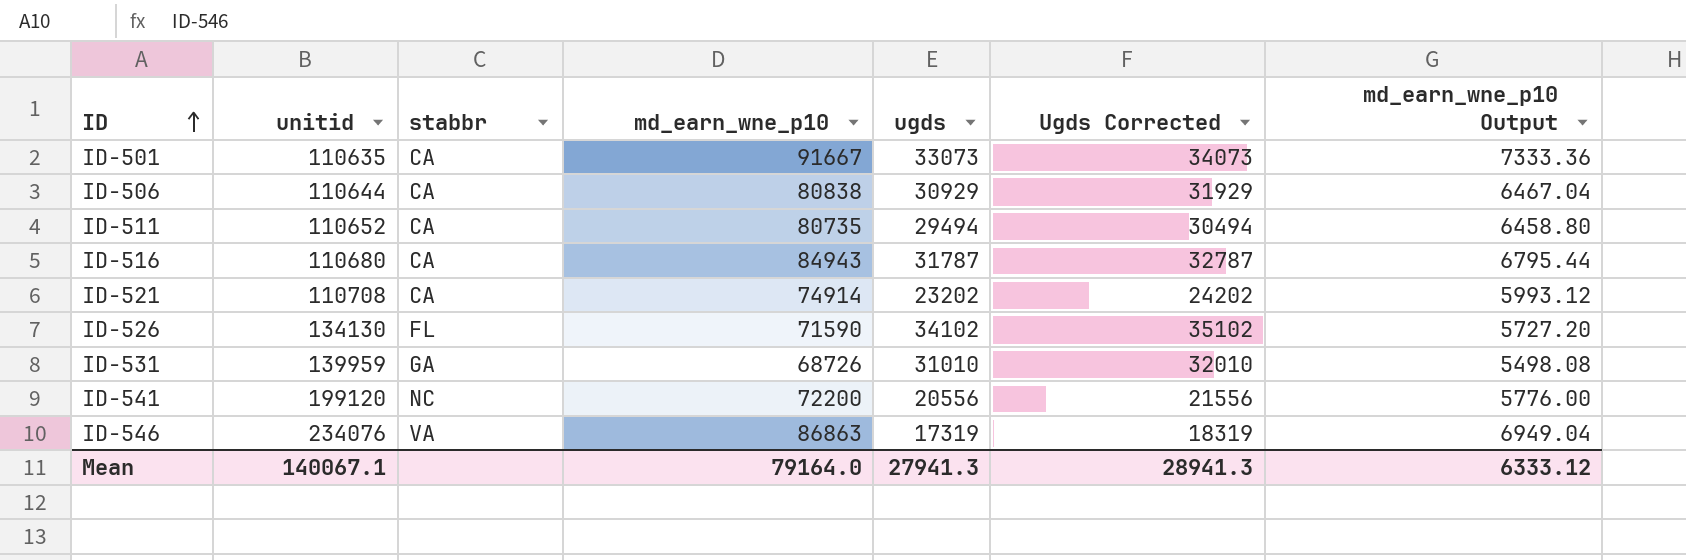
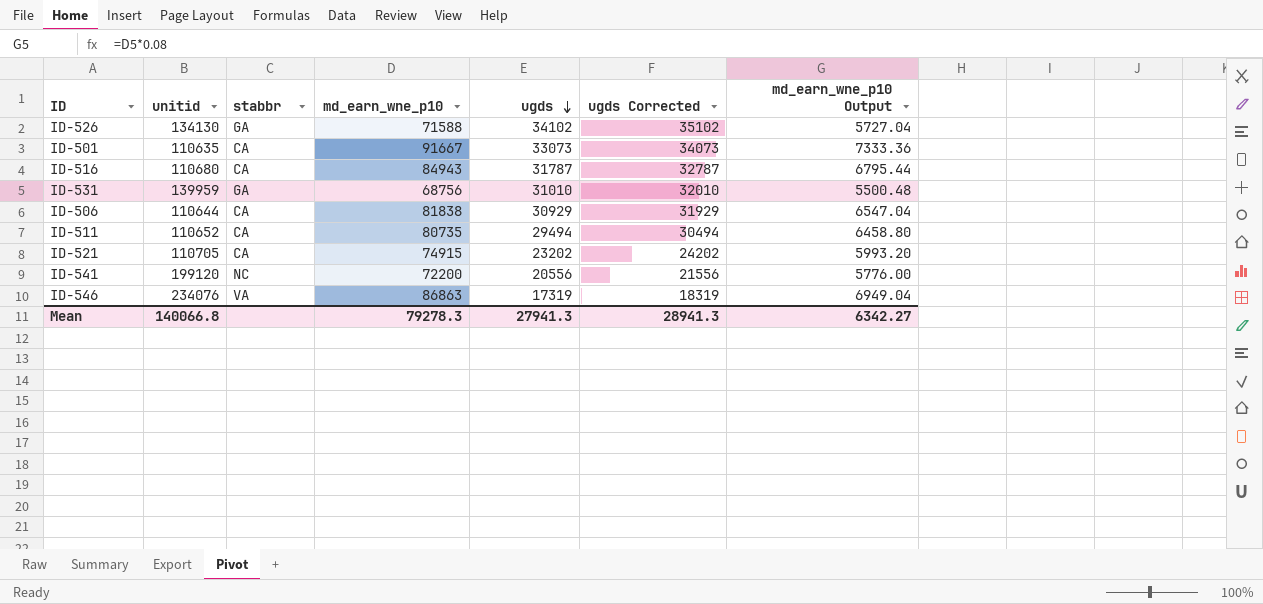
row order: ID ascending -> ugds descending
column name: Ugds Corrected -> ugds Corrected
ID-526 | stabbr: FL -> GA
ID-526 | md_earn_wne_p10: 71590 -> 71588
ID-526 | md_earn_wne_p10 Output: 5727.20 -> 5727.04
ID-531 | md_earn_wne_p10: 68726 -> 68756
ID-531 | md_earn_wne_p10 Output: 5498.08 -> 5500.48
ID-506 | md_earn_wne_p10: 80838 -> 81838
ID-506 | md_earn_wne_p10 Output: 6467.04 -> 6547.04
ID-521 | unitid: 110708 -> 110705
ID-521 | md_earn_wne_p10: 74914 -> 74915
ID-521 | md_earn_wne_p10 Output: 5993.12 -> 5993.20
Mean | unitid: 140067.1 -> 140066.8
Mean | md_earn_wne_p10: 79164.0 -> 79278.3
Mean | md_earn_wne_p10 Output: 6333.12 -> 6342.27

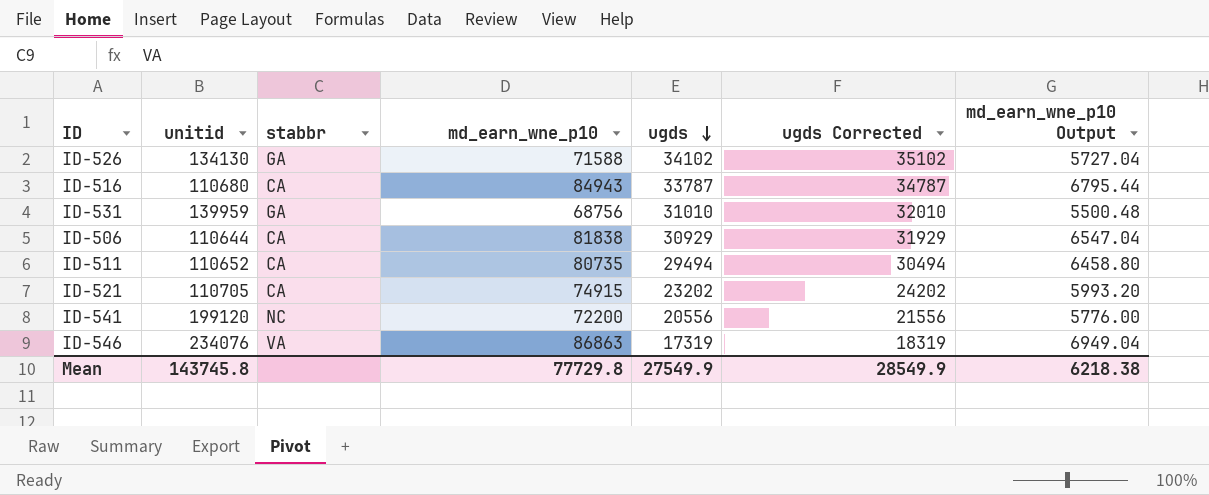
row ID-501: 110635 | CA | 91667 | 33073 | 34073 | 7333.36 -> none
ID-516 | ugds: 31787 -> 33787
ID-516 | ugds Corrected: 32787 -> 34787
Mean | unitid: 140066.8 -> 143745.8
Mean | md_earn_wne_p10: 79278.3 -> 77729.8
Mean | ugds: 27941.3 -> 27549.9
Mean | ugds Corrected: 28941.3 -> 28549.9
Mean | md_earn_wne_p10 Output: 6342.27 -> 6218.38

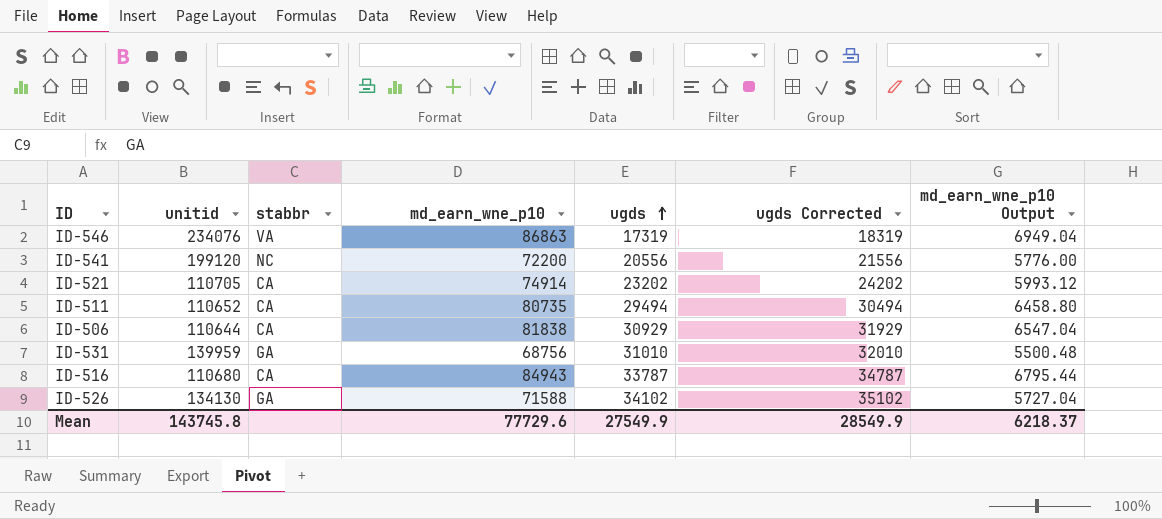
row order: ugds descending -> ugds ascending
ID-521 | md_earn_wne_p10: 74915 -> 74914
ID-521 | md_earn_wne_p10 Output: 5993.20 -> 5993.12
Mean | md_earn_wne_p10: 77729.8 -> 77729.6
Mean | md_earn_wne_p10 Output: 6218.38 -> 6218.37

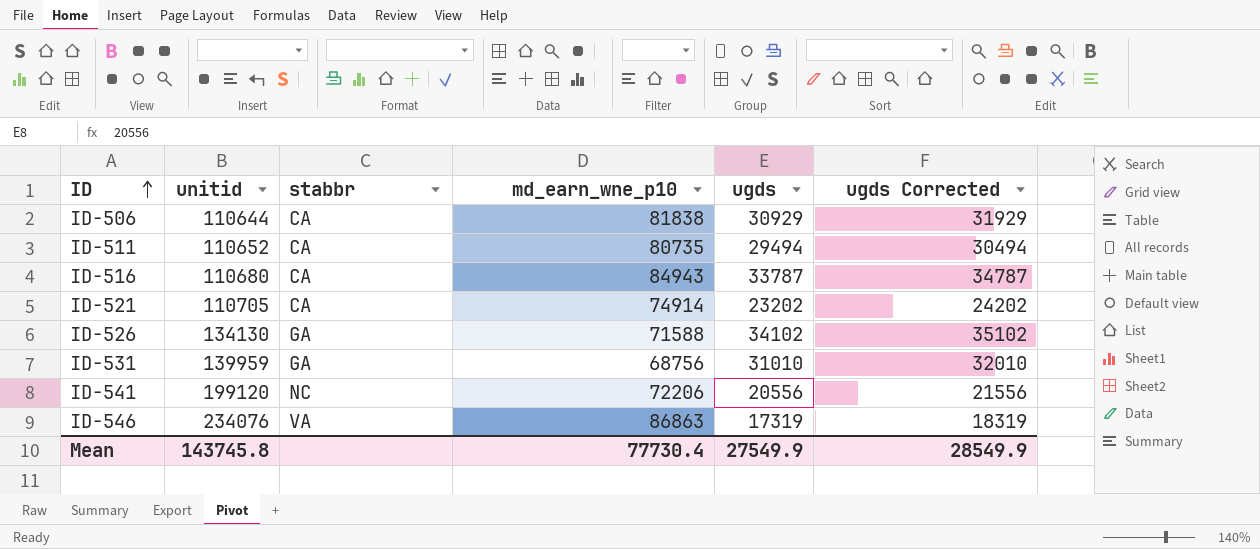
row order: ugds ascending -> ID ascending
column md_earn_wne_p10 Output | formula: [md_earn_wne_p10] * 0.08 -> none
ID-541 | md_earn_wne_p10: 72200 -> 72206
Mean | md_earn_wne_p10: 77729.6 -> 77730.4

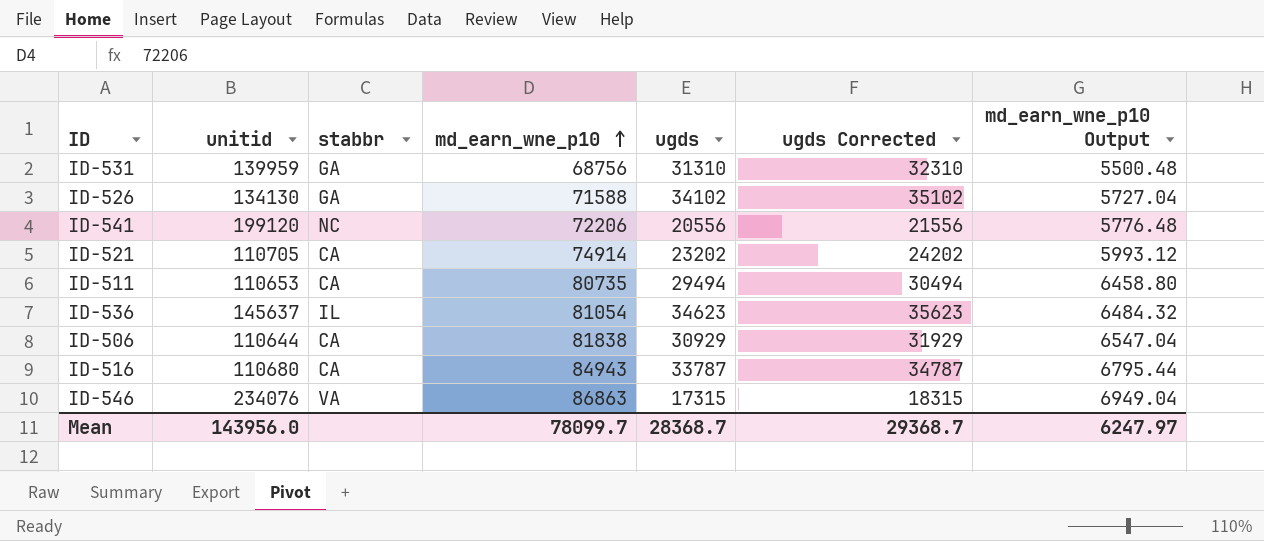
row order: ID ascending -> md_earn_wne_p10 ascending
column md_earn_wne_p10 Output | formula: none -> [md_earn_wne_p10] * 0.08
ID-531 | ugds: 31010 -> 31310
ID-531 | ugds Corrected: 32010 -> 32310
ID-511 | unitid: 110652 -> 110653
row ID-536: none -> 145637 | IL | 81054 | 34623 | 35623 | 6484.32
ID-546 | ugds: 17319 -> 17315
ID-546 | ugds Corrected: 18319 -> 18315
Mean | unitid: 143745.8 -> 143956.0
Mean | md_earn_wne_p10: 77730.4 -> 78099.7
Mean | ugds: 27549.9 -> 28368.7
Mean | ugds Corrected: 28549.9 -> 29368.7

